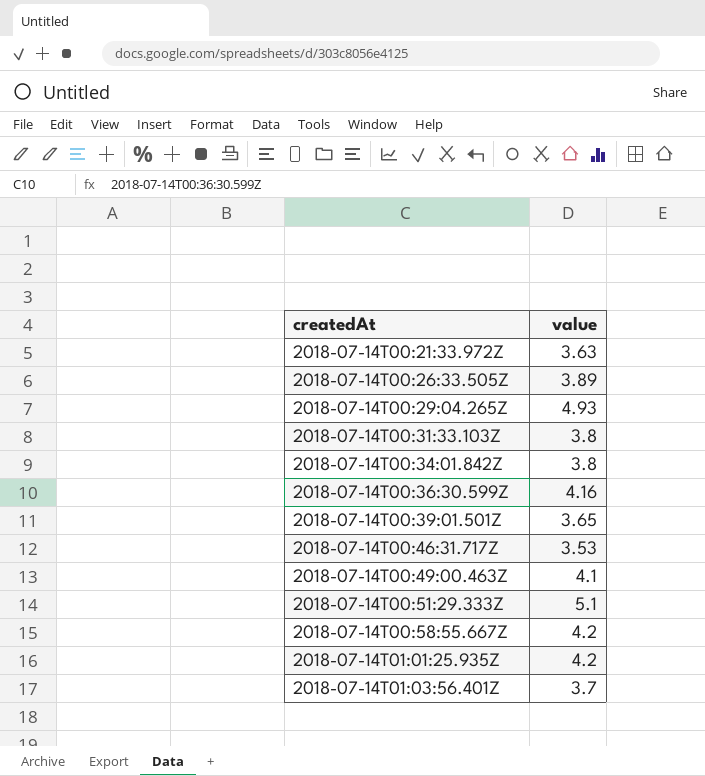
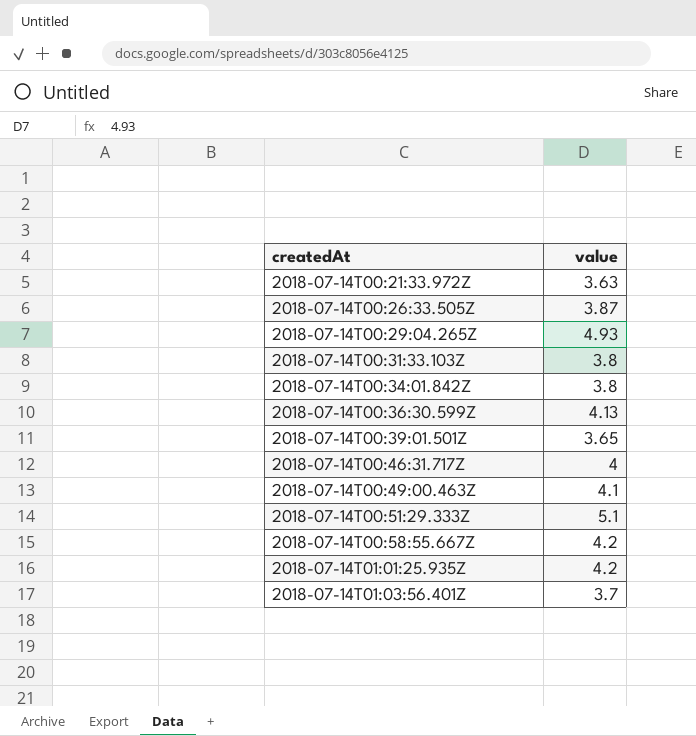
2018-07-14T00:26:33.505Z | value: 3.89 -> 3.87
2018-07-14T00:36:30.599Z | value: 4.16 -> 4.13
2018-07-14T00:46:31.717Z | value: 3.53 -> 4

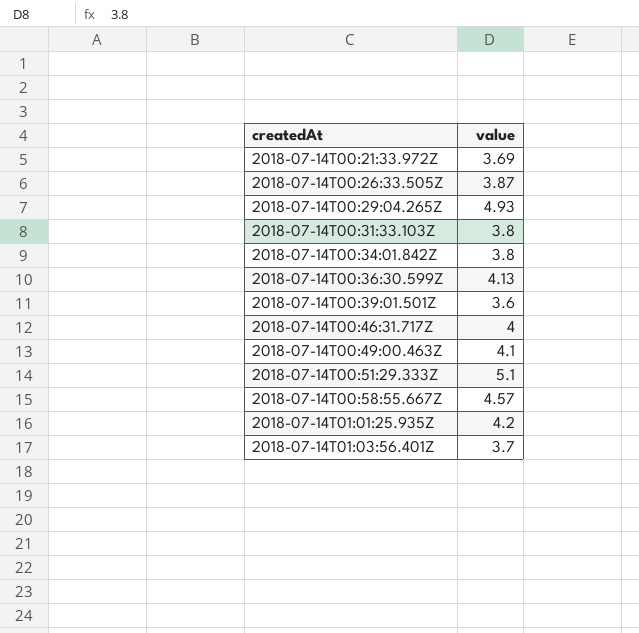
2018-07-14T00:21:33.972Z | value: 3.63 -> 3.69
2018-07-14T00:39:01.501Z | value: 3.65 -> 3.6
2018-07-14T00:58:55.667Z | value: 4.2 -> 4.57

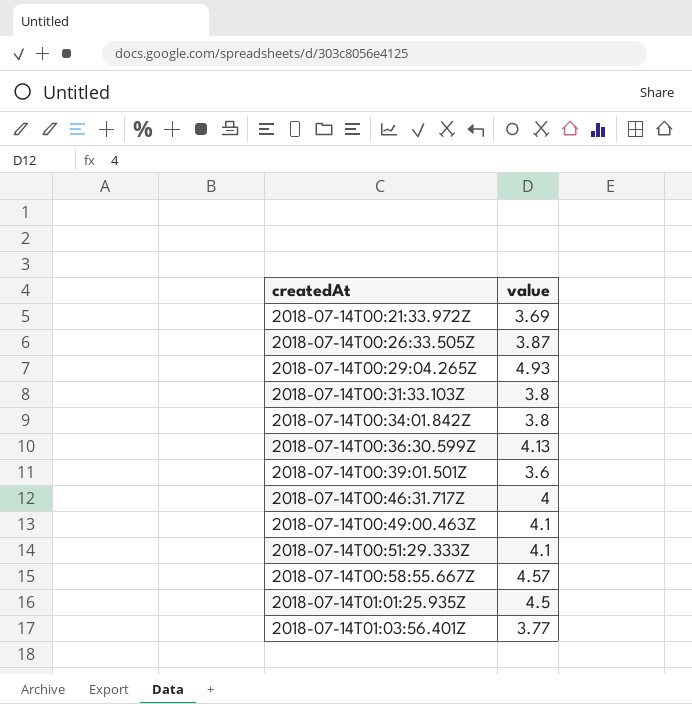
2018-07-14T00:51:29.333Z | value: 5.1 -> 4.1
2018-07-14T01:01:25.935Z | value: 4.2 -> 4.5
2018-07-14T01:03:56.401Z | value: 3.7 -> 3.77

